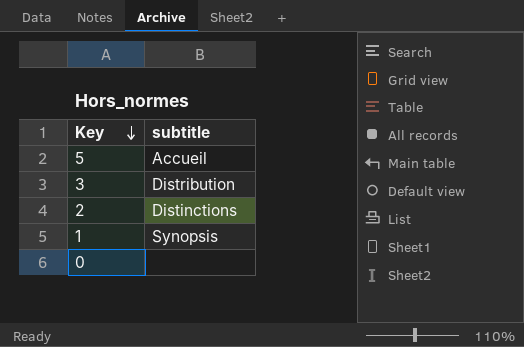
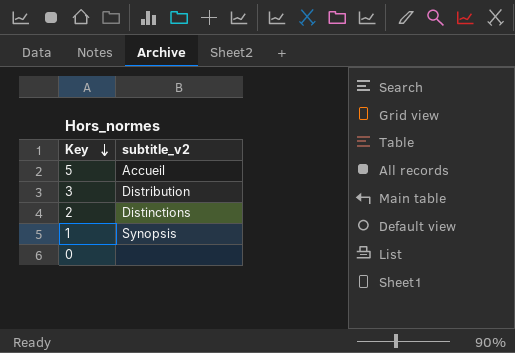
column name: subtitle -> subtitle_v2

